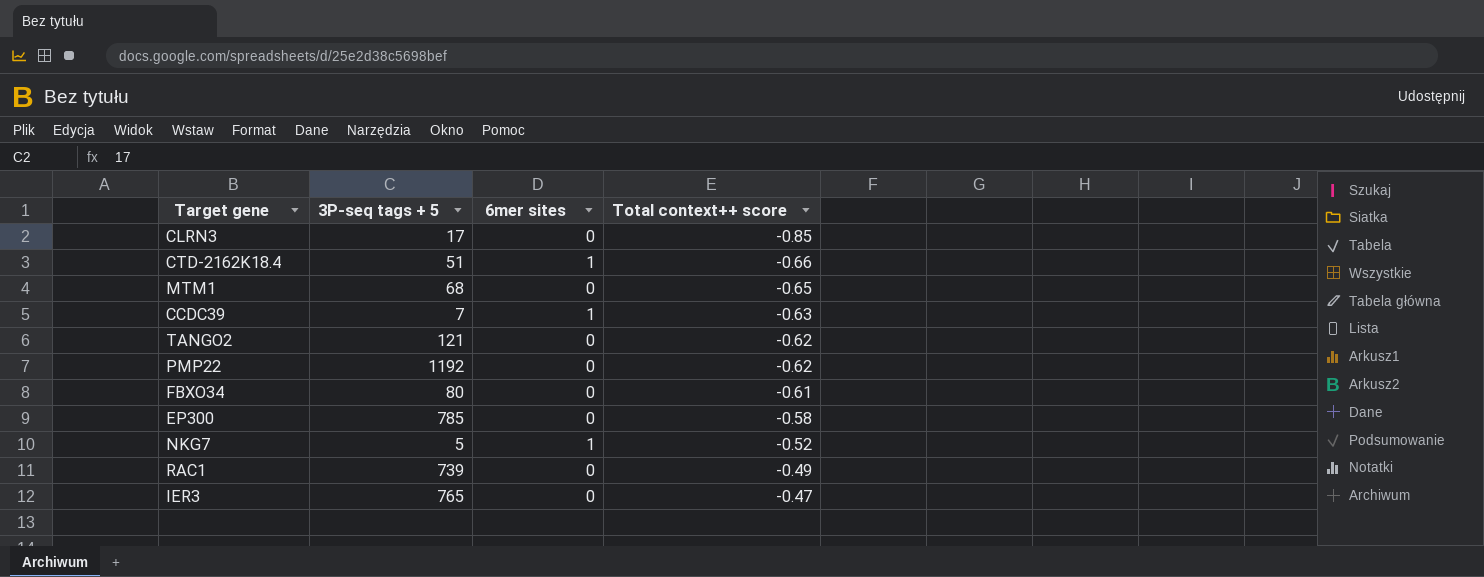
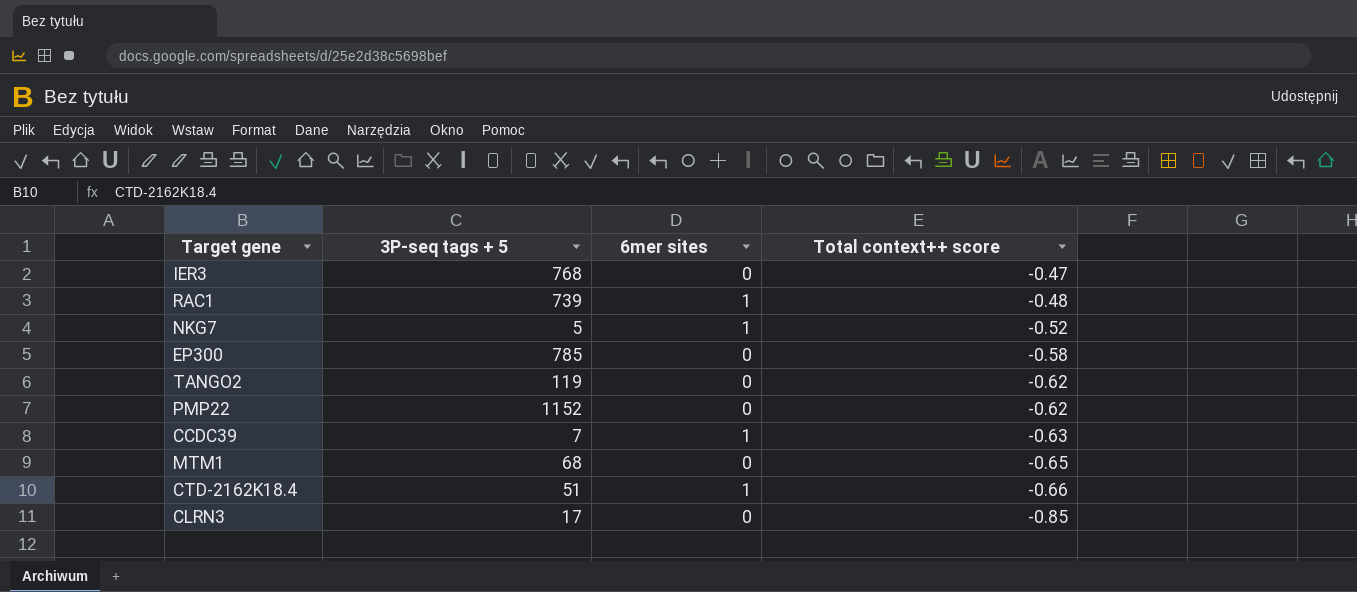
row order: Total context++ score ascending -> Total context++ score descending
row FBXO34: 80 | 0 | -0.61 -> none
IER3 | 3P-seq tags + 5: 765 -> 768
RAC1 | 6mer sites: 0 -> 1
RAC1 | Total context++ score: -0.49 -> -0.48
TANGO2 | 3P-seq tags + 5: 121 -> 119
PMP22 | 3P-seq tags + 5: 1192 -> 1152

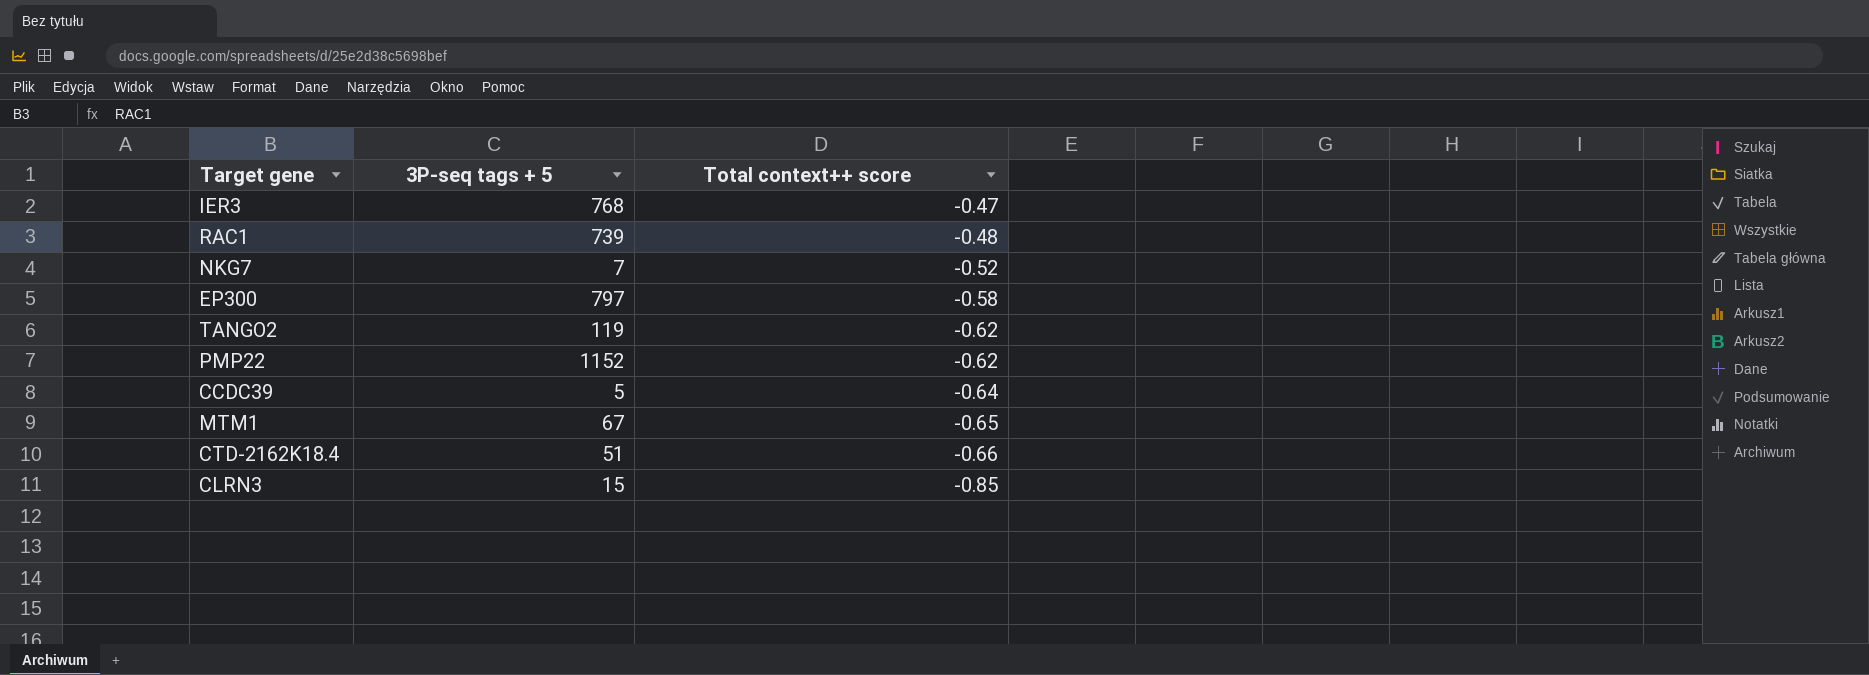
column 6mer sites | position: 3 -> none
NKG7 | 3P-seq tags + 5: 5 -> 7
EP300 | 3P-seq tags + 5: 785 -> 797
CCDC39 | 3P-seq tags + 5: 7 -> 5
CCDC39 | Total context++ score: -0.63 -> -0.64
MTM1 | 3P-seq tags + 5: 68 -> 67
CLRN3 | 3P-seq tags + 5: 17 -> 15

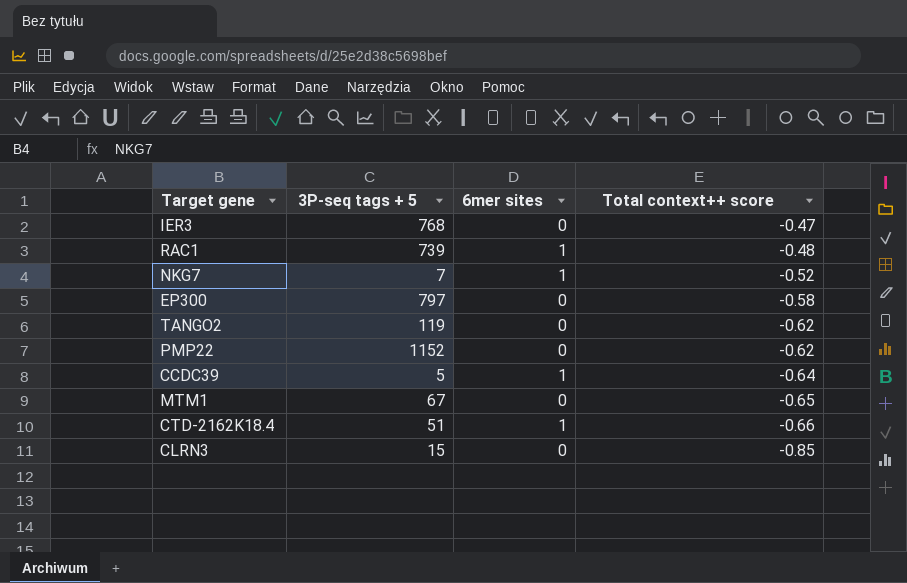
column 6mer sites | position: none -> 3

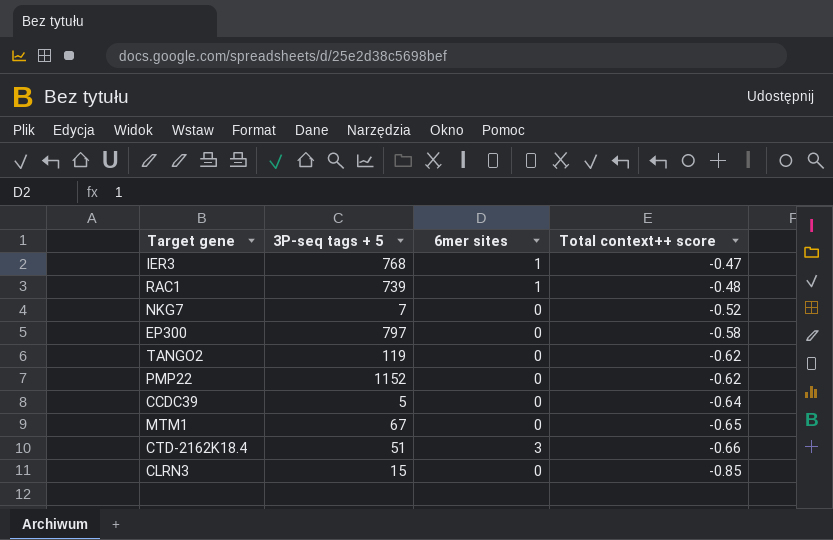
IER3 | 6mer sites: 0 -> 1
NKG7 | 6mer sites: 1 -> 0
CCDC39 | 6mer sites: 1 -> 0
CTD-2162K18.4 | 6mer sites: 1 -> 3

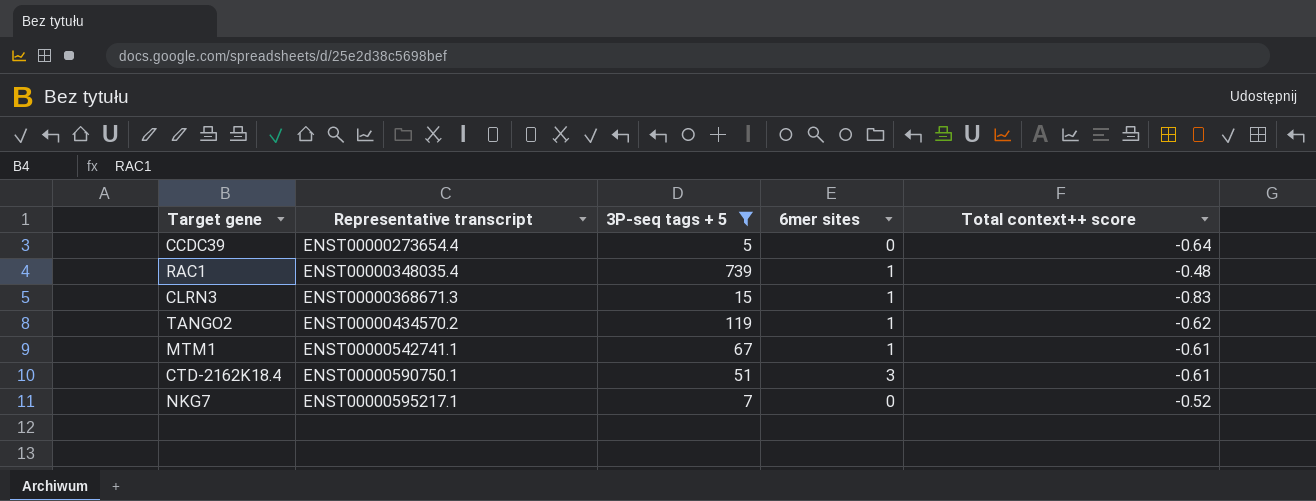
filter: none -> 3P-seq tags + 5 <= 739
row order: Total context++ score descending -> Representative transcript ascending
column Representative transcript | position: none -> 2
CLRN3 | 6mer sites: 0 -> 1
CLRN3 | Total context++ score: -0.85 -> -0.83
TANGO2 | 6mer sites: 0 -> 1
MTM1 | 6mer sites: 0 -> 1
MTM1 | Total context++ score: -0.65 -> -0.61
CTD-2162K18.4 | Total context++ score: -0.66 -> -0.61

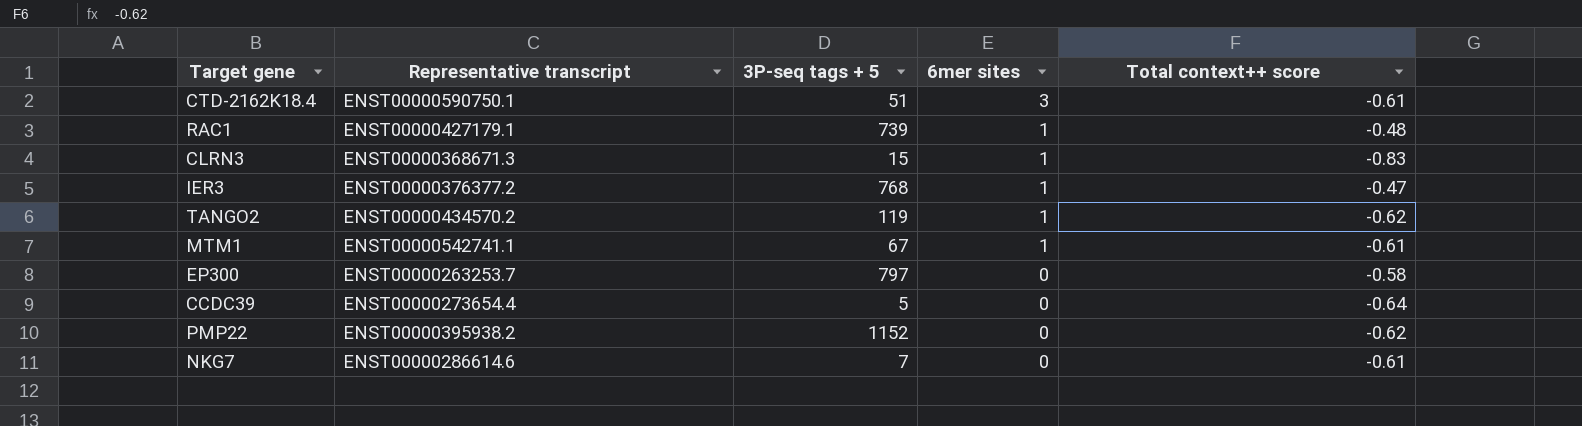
filter: 3P-seq tags + 5 <= 739 -> none
row order: Representative transcript ascending -> 6mer sites descending
RAC1 | Representative transcript: ENST00000348035.4 -> ENST00000427179.1
NKG7 | Representative transcript: ENST00000595217.1 -> ENST00000286614.6
NKG7 | Total context++ score: -0.52 -> -0.61

